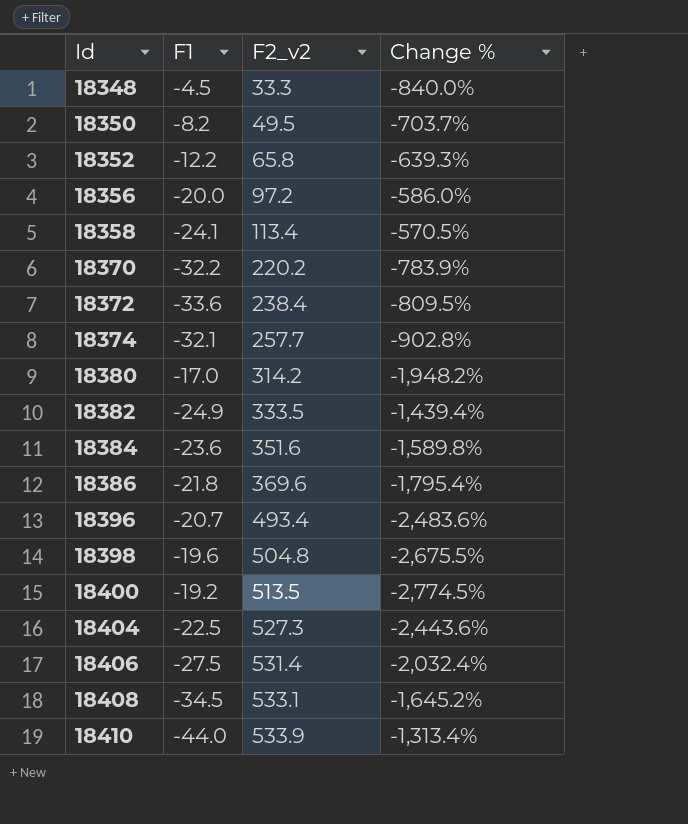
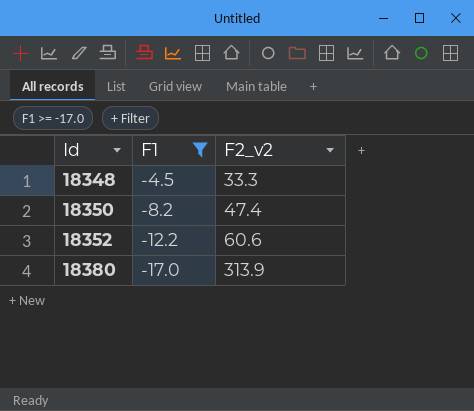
filter: none -> F1 >= -17.0
column Change % | formula: ([F2_v2] - [F1]) / [F1] -> none
18350 | F2_v2: 49.5 -> 47.4
18352 | F2_v2: 65.8 -> 60.6
18380 | F2_v2: 314.2 -> 313.9

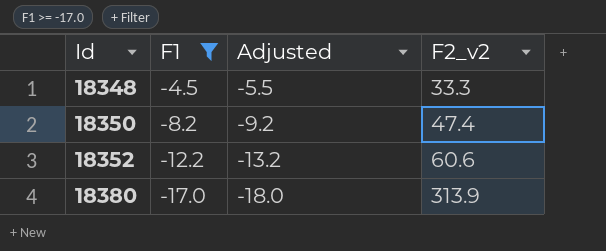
column Adjusted | formula: none -> [F1] - 1

